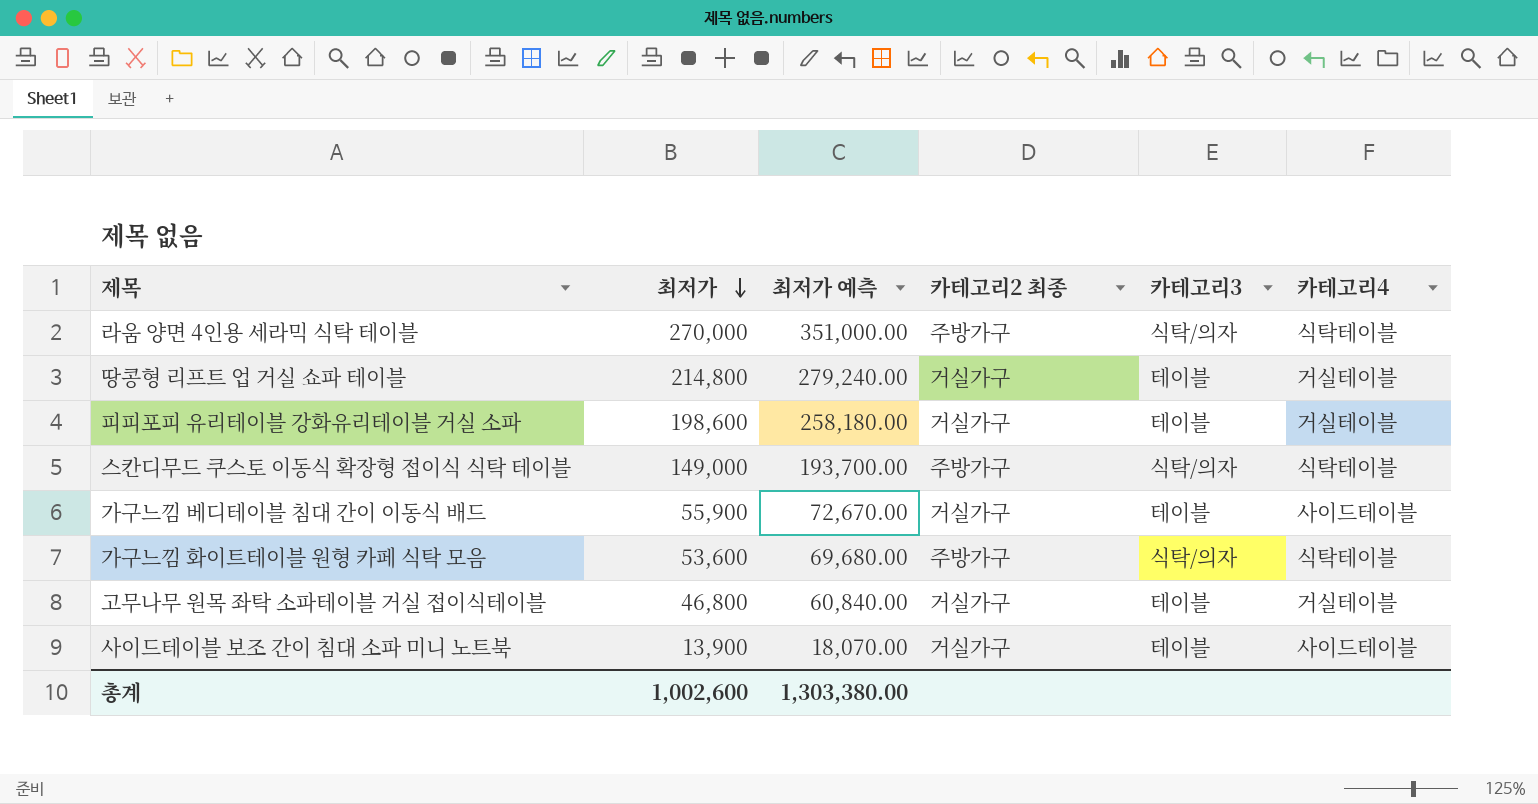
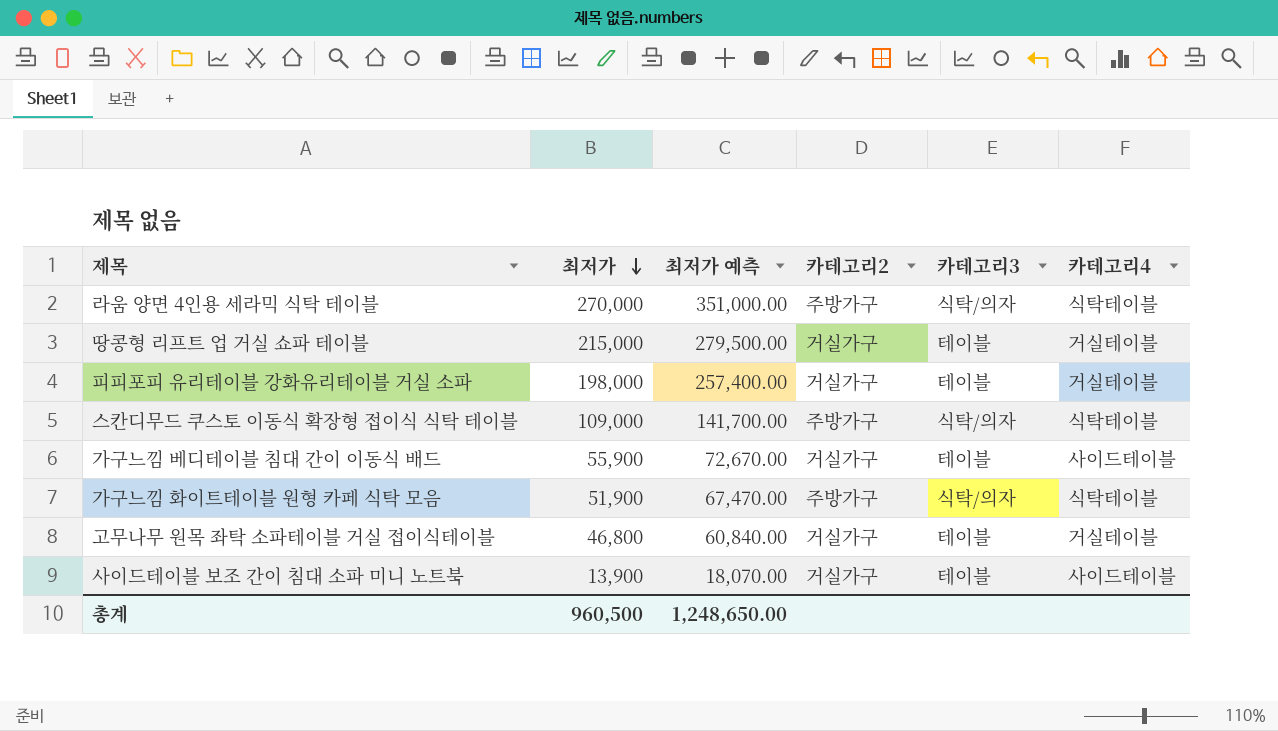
column name: 카테고리2 최종 -> 카테고리2
땅콩형 리프트 업 거실 쇼파 테이블 | 최저가: 214,800 -> 215,000
땅콩형 리프트 업 거실 쇼파 테이블 | 최저가 예측: 279,240.00 -> 279,500.00
피피포피 유리테이블 강화유리테이블 거실 소파 | 최저가: 198,600 -> 198,000
피피포피 유리테이블 강화유리테이블 거실 소파 | 최저가 예측: 258,180.00 -> 257,400.00
스칸디무드 쿠스토 이동식 확장형 접이식 식탁 테이블 | 최저가: 149,000 -> 109,000
스칸디무드 쿠스토 이동식 확장형 접이식 식탁 테이블 | 최저가 예측: 193,700.00 -> 141,700.00
가구느낌 화이트테이블 원형 카페 식탁 모음 | 최저가: 53,600 -> 51,900
가구느낌 화이트테이블 원형 카페 식탁 모음 | 최저가 예측: 69,680.00 -> 67,470.00
총계 | 최저가: 1,002,600 -> 960,500
총계 | 최저가 예측: 1,303,380.00 -> 1,248,650.00

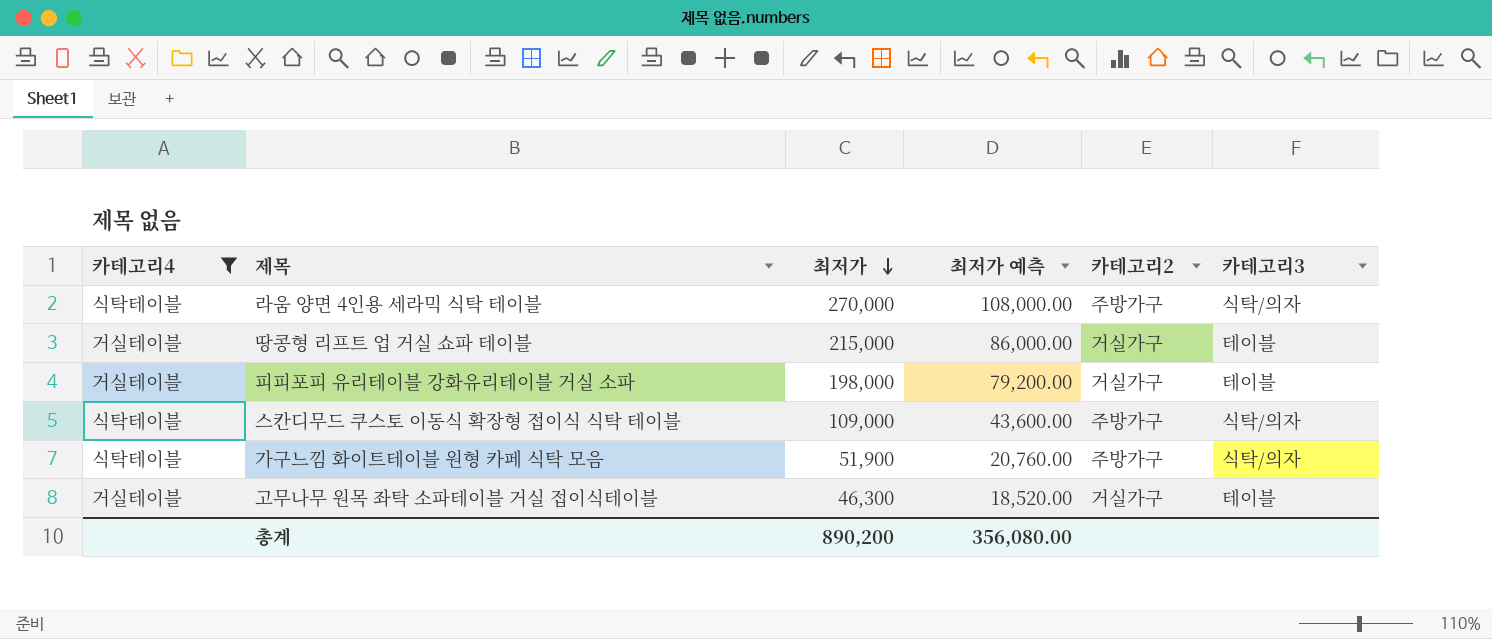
filter: none -> 카테고리4 != 사이드테이블
column 카테고리4 | position: 6 -> 1
column 최저가 예측 | formula: [최저가] * 1.3 -> [최저가] * 0.4
고무나무 원목 좌탁 소파테이블 거실 접이식테이블 | 최저가: 46,800 -> 46,300
총계 | 최저가: 960,500 -> 890,200
총계 | 최저가 예측: 1,248,650.00 -> 356,080.00

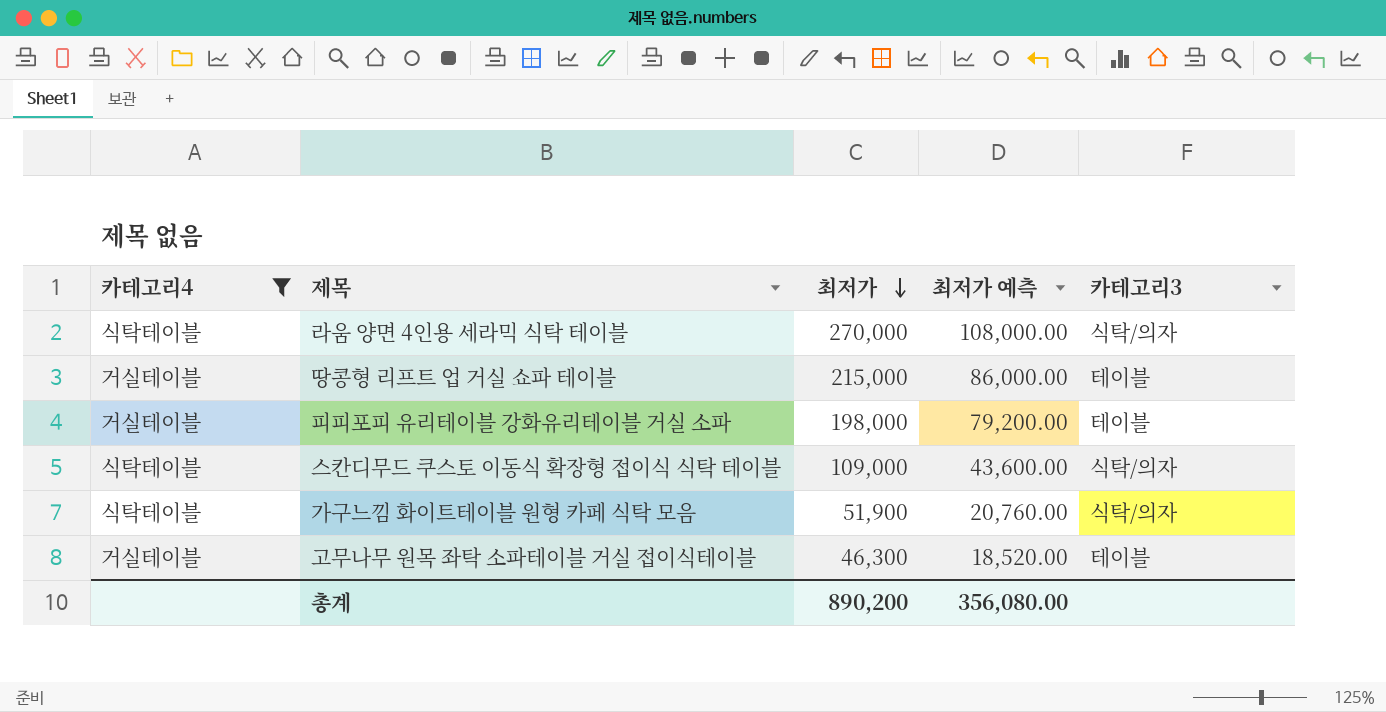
column 카테고리2 | position: 5 -> none

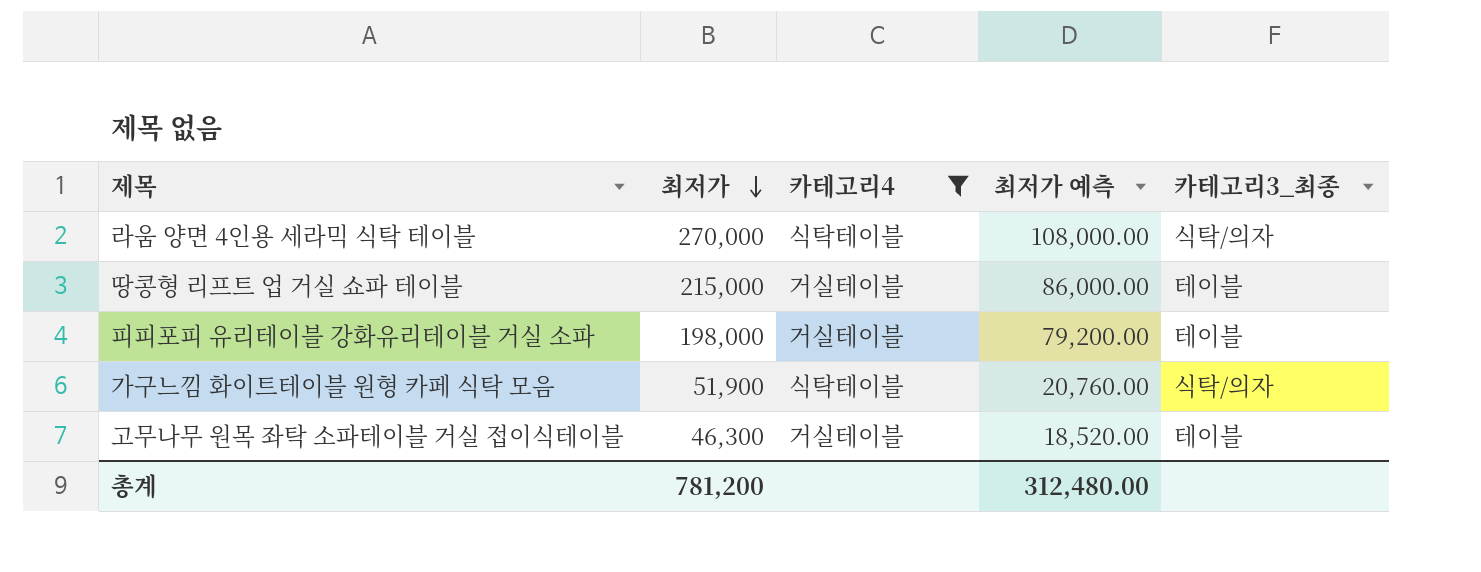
column 카테고리4 | position: 1 -> 3
column name: 카테고리3 -> 카테고리3_최종
row 스칸디무드 쿠스토 이동식 확장형 접이식 식탁 테이블: 식탁테이블 | 109,000 | 43,600.00 | 식탁/의자 -> none
총계 | 최저가: 890,200 -> 781,200
총계 | 최저가 예측: 356,080.00 -> 312,480.00

